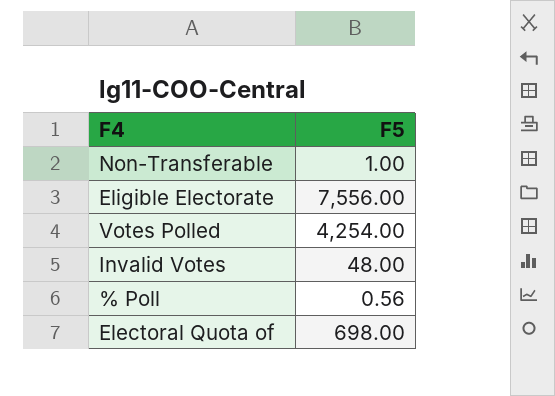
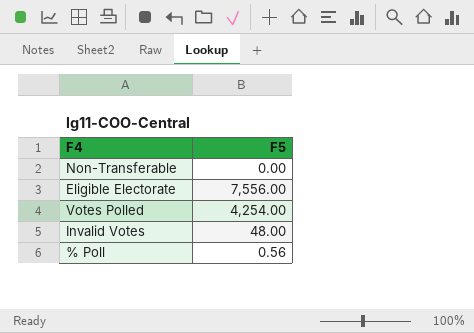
row Electoral Quota of: 698.00 -> none
Non-Transferable | F5: 1.00 -> 0.00

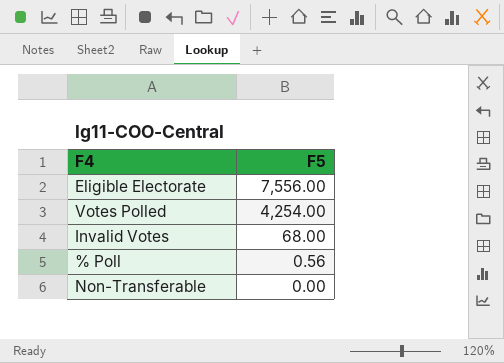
row order: none -> F5 descending
Invalid Votes | F5: 48.00 -> 68.00

